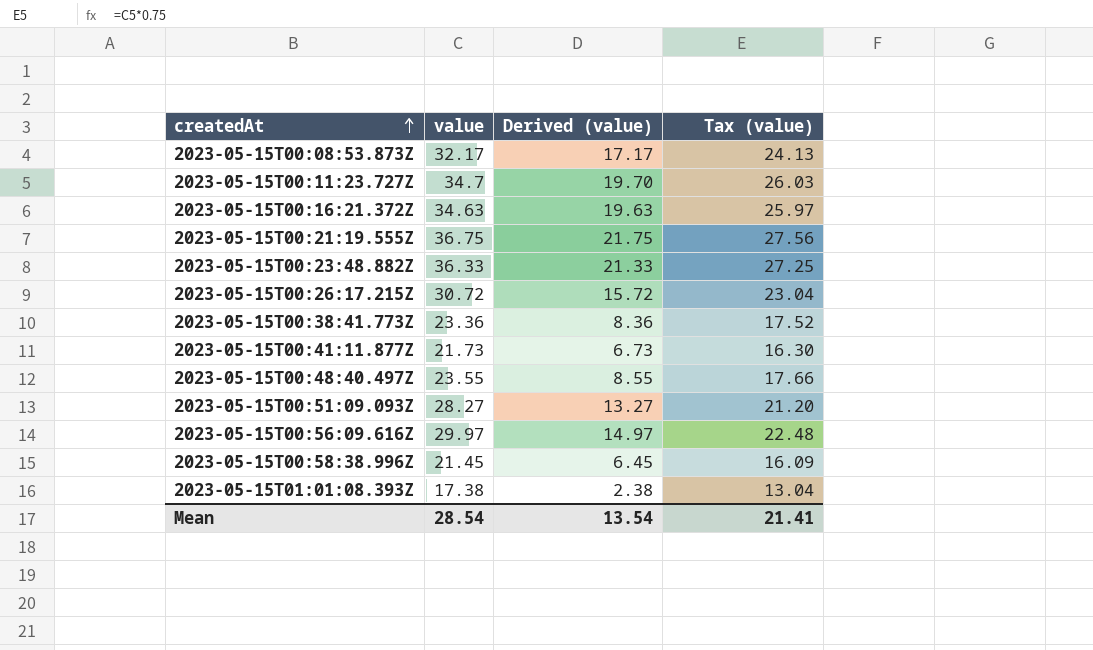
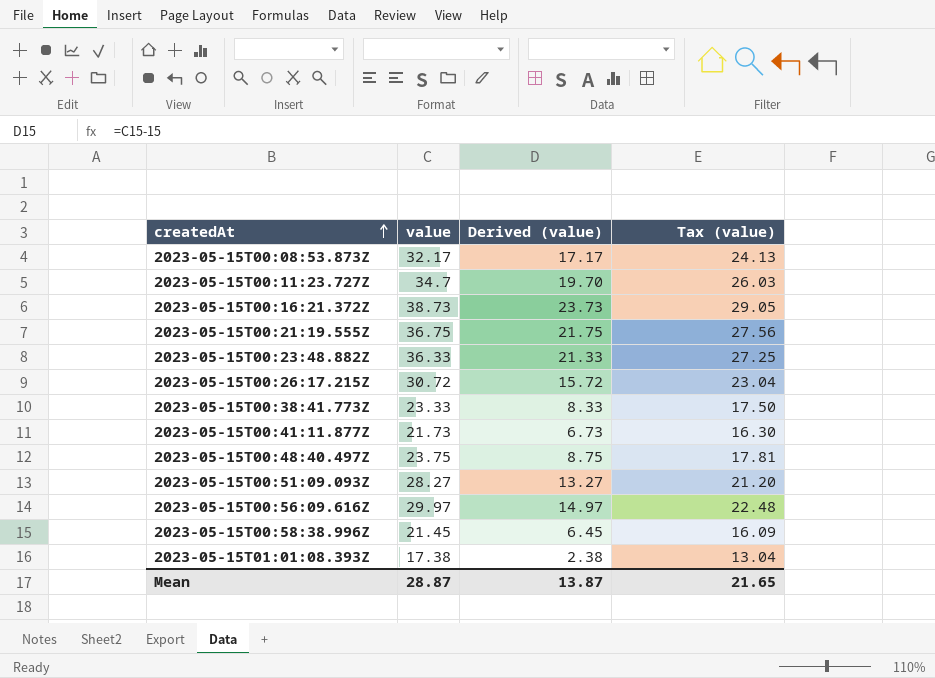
2023-05-15T00:16:21.372Z | value: 34.63 -> 38.73
2023-05-15T00:16:21.372Z | Derived (value): 19.63 -> 23.73
2023-05-15T00:16:21.372Z | Tax (value): 25.97 -> 29.05
2023-05-15T00:38:41.773Z | value: 23.36 -> 23.33
2023-05-15T00:38:41.773Z | Derived (value): 8.36 -> 8.33
2023-05-15T00:38:41.773Z | Tax (value): 17.52 -> 17.50
2023-05-15T00:48:40.497Z | value: 23.55 -> 23.75
2023-05-15T00:48:40.497Z | Derived (value): 8.55 -> 8.75
2023-05-15T00:48:40.497Z | Tax (value): 17.66 -> 17.81
Mean | value: 28.54 -> 28.87
Mean | Derived (value): 13.54 -> 13.87
Mean | Tax (value): 21.41 -> 21.65

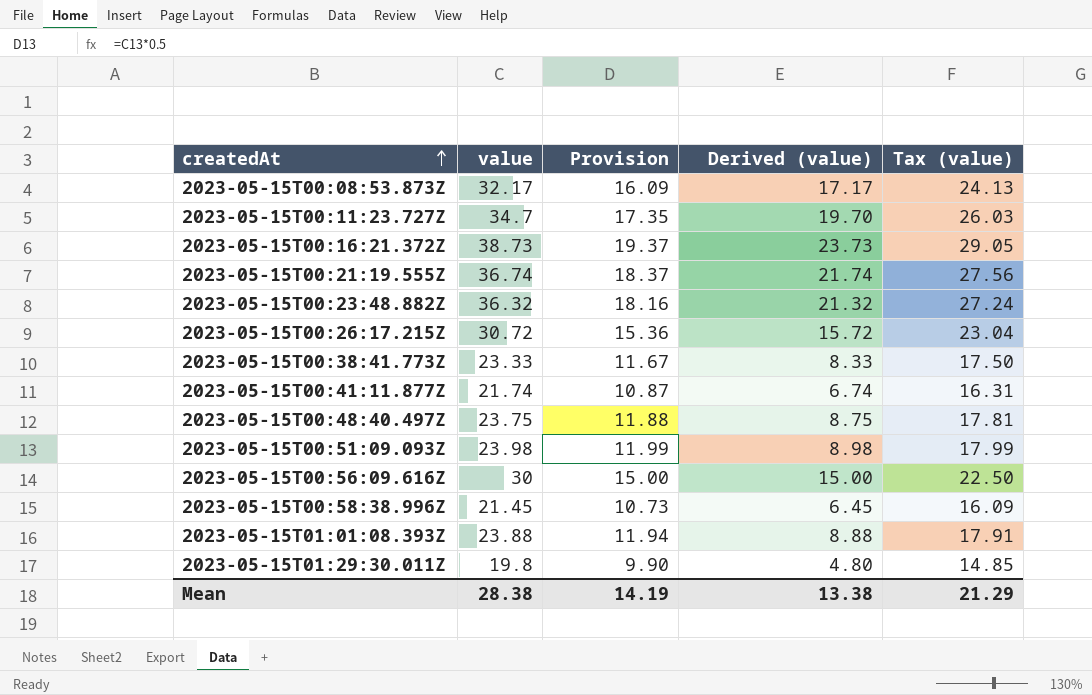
column Provision | formula: none -> [value] * 0.5
2023-05-15T00:21:19.555Z | value: 36.75 -> 36.74
2023-05-15T00:21:19.555Z | Derived (value): 21.75 -> 21.74
2023-05-15T00:23:48.882Z | value: 36.33 -> 36.32
2023-05-15T00:23:48.882Z | Derived (value): 21.33 -> 21.32
2023-05-15T00:23:48.882Z | Tax (value): 27.25 -> 27.24
2023-05-15T00:41:11.877Z | value: 21.73 -> 21.74
2023-05-15T00:41:11.877Z | Derived (value): 6.73 -> 6.74
2023-05-15T00:41:11.877Z | Tax (value): 16.30 -> 16.31
2023-05-15T00:51:09.093Z | value: 28.27 -> 23.98
2023-05-15T00:51:09.093Z | Derived (value): 13.27 -> 8.98
2023-05-15T00:51:09.093Z | Tax (value): 21.20 -> 17.99
2023-05-15T00:56:09.616Z | value: 29.97 -> 30
2023-05-15T00:56:09.616Z | Derived (value): 14.97 -> 15.00
2023-05-15T00:56:09.616Z | Tax (value): 22.48 -> 22.50
2023-05-15T01:01:08.393Z | value: 17.38 -> 23.88
2023-05-15T01:01:08.393Z | Derived (value): 2.38 -> 8.88
2023-05-15T01:01:08.393Z | Tax (value): 13.04 -> 17.91
row 2023-05-15T01:29:30.011Z: none -> 19.8 | 9.90 | 4.80 | 14.85
Mean | value: 28.87 -> 28.38
Mean | Derived (value): 13.87 -> 13.38
Mean | Tax (value): 21.65 -> 21.29

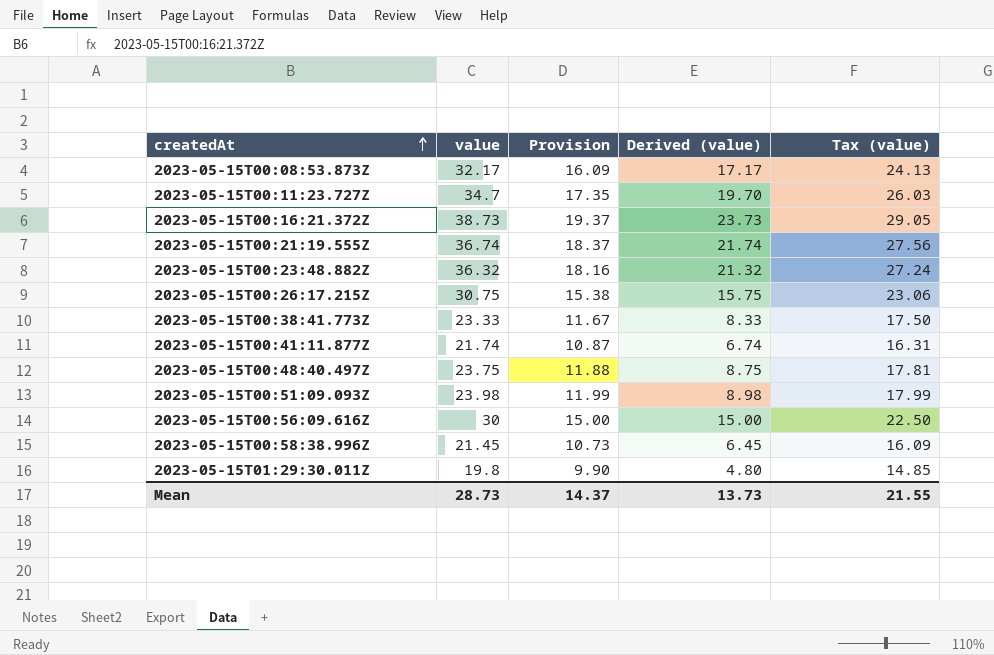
row 2023-05-15T01:01:08.393Z: 23.88 | 11.94 | 8.88 | 17.91 -> none
2023-05-15T00:26:17.215Z | value: 30.72 -> 30.75
2023-05-15T00:26:17.215Z | Provision: 15.36 -> 15.38
2023-05-15T00:26:17.215Z | Derived (value): 15.72 -> 15.75
2023-05-15T00:26:17.215Z | Tax (value): 23.04 -> 23.06
Mean | value: 28.38 -> 28.73
Mean | Provision: 14.19 -> 14.37
Mean | Derived (value): 13.38 -> 13.73
Mean | Tax (value): 21.29 -> 21.55

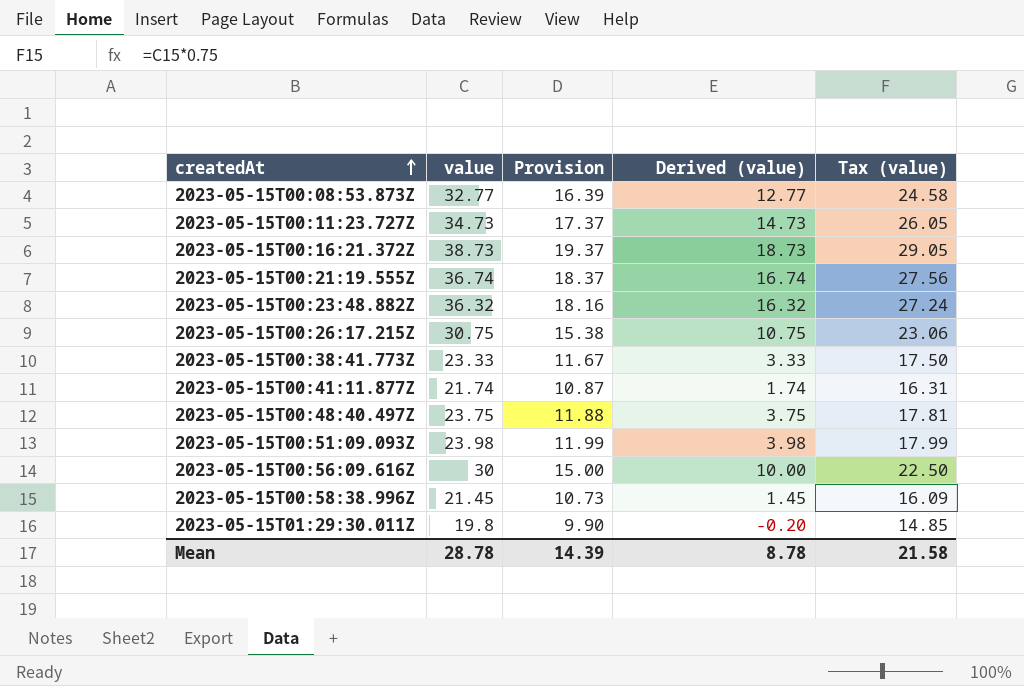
column Derived (value) | formula: [value] - 15 -> [value] - 20
2023-05-15T00:08:53.873Z | value: 32.17 -> 32.77
2023-05-15T00:08:53.873Z | Provision: 16.09 -> 16.39
2023-05-15T00:08:53.873Z | Tax (value): 24.13 -> 24.58
2023-05-15T00:11:23.727Z | value: 34.7 -> 34.73
2023-05-15T00:11:23.727Z | Provision: 17.35 -> 17.37
2023-05-15T00:11:23.727Z | Tax (value): 26.03 -> 26.05
Mean | value: 28.73 -> 28.78
Mean | Provision: 14.37 -> 14.39
Mean | Derived (value): 13.73 -> 8.78
Mean | Tax (value): 21.55 -> 21.58

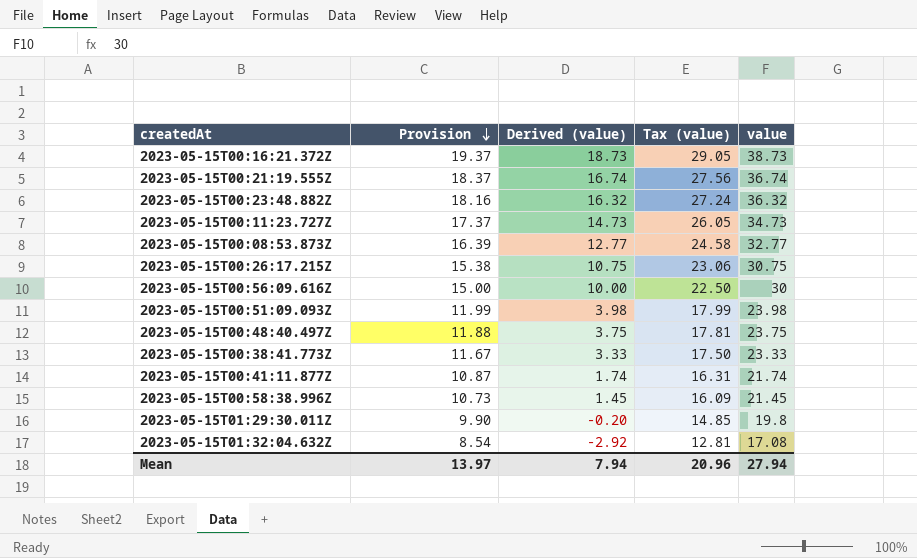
row order: createdAt ascending -> Provision descending
column value | position: 2 -> 5
row 2023-05-15T01:32:04.632Z: none -> 8.54 | -2.92 | 12.81 | 17.08
Mean | Provision: 14.39 -> 13.97
Mean | Derived (value): 8.78 -> 7.94
Mean | Tax (value): 21.58 -> 20.96
Mean | value: 28.78 -> 27.94

